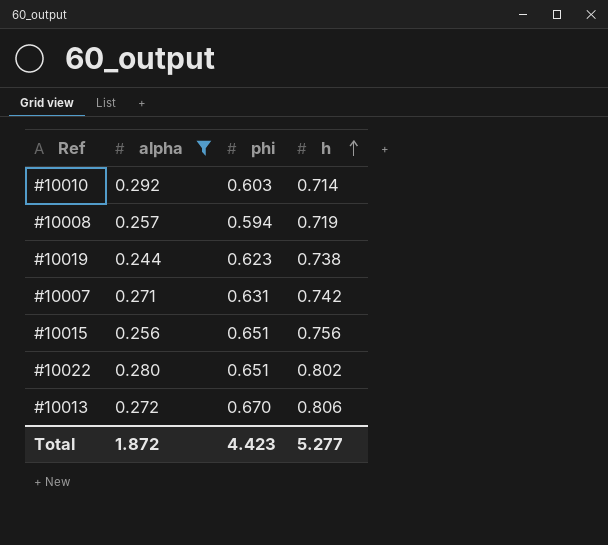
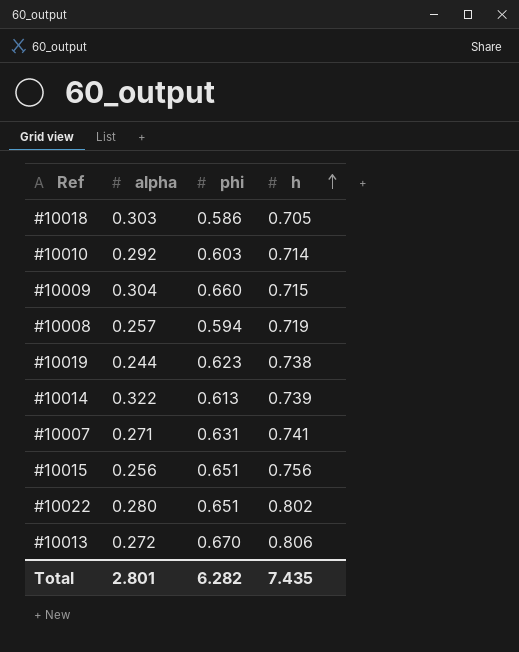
filter: alpha <= 0.292 -> none
#10007 | h: 0.742 -> 0.741
Total | alpha: 1.872 -> 2.801
Total | phi: 4.423 -> 6.282
Total | h: 5.277 -> 7.435

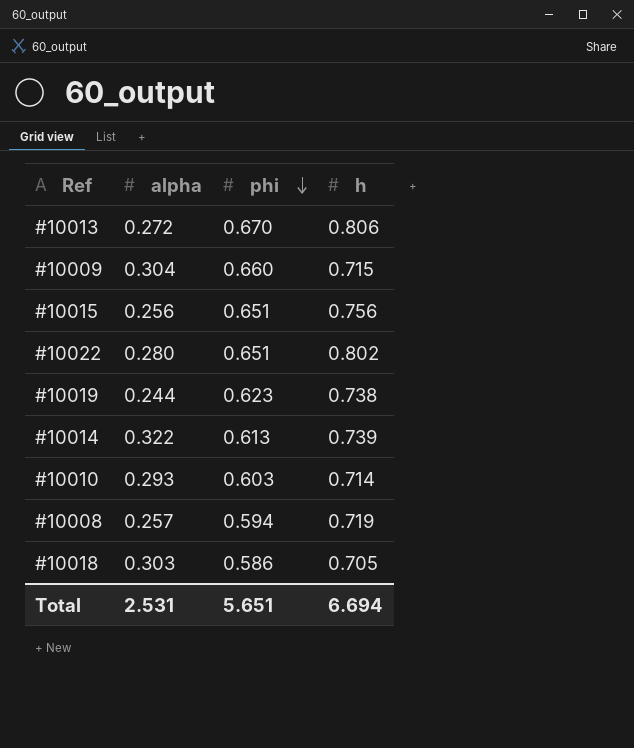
row order: h ascending -> phi descending
row #10007: 0.271 | 0.631 | 0.741 -> none
#10010 | alpha: 0.292 -> 0.293
Total | alpha: 2.801 -> 2.531
Total | phi: 6.282 -> 5.651
Total | h: 7.435 -> 6.694

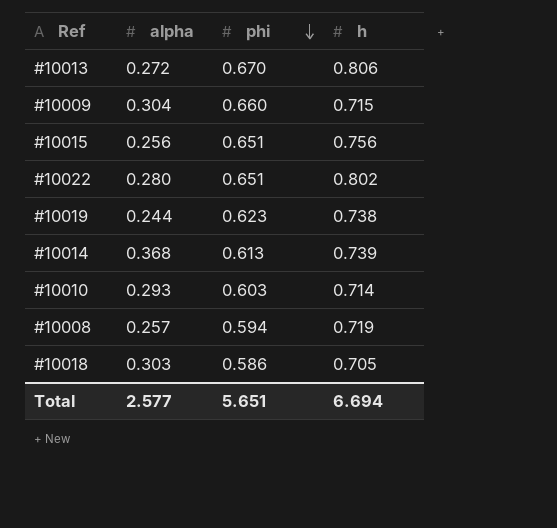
#10014 | alpha: 0.322 -> 0.368
Total | alpha: 2.531 -> 2.577

